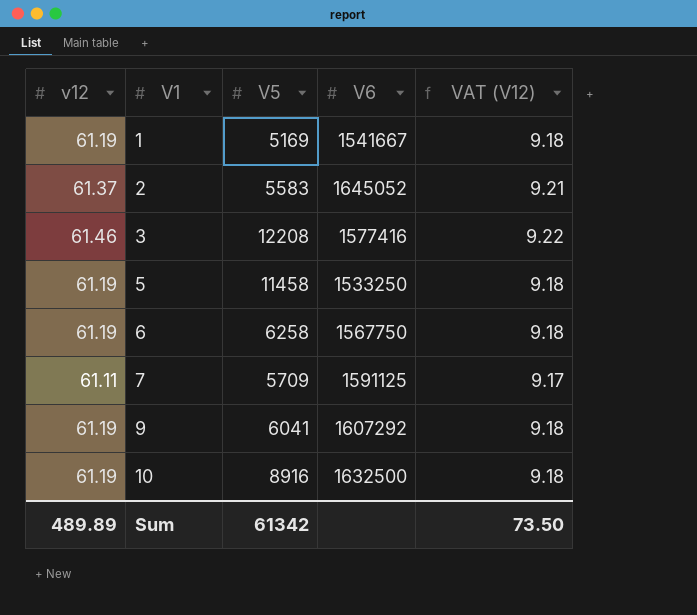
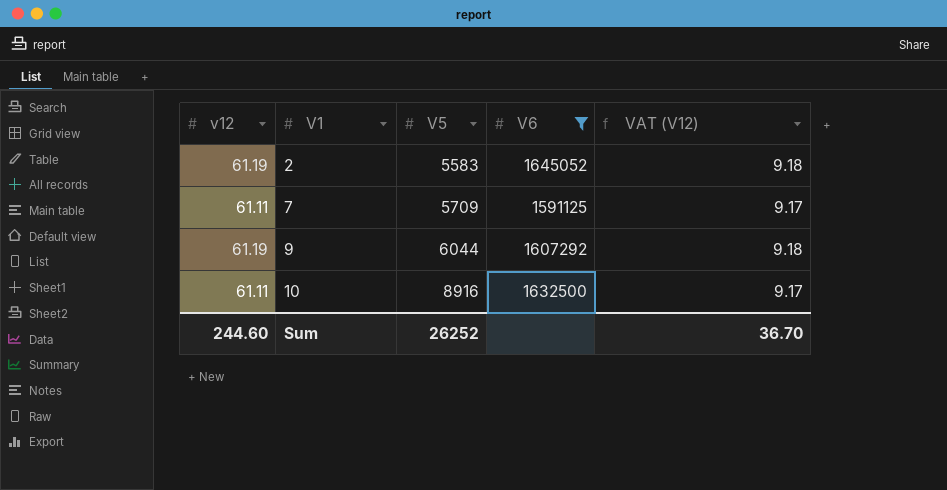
filter: none -> V6 >= 1591125
2 | v12: 61.37 -> 61.19
2 | VAT (V12): 9.21 -> 9.18
9 | V5: 6041 -> 6044
10 | v12: 61.19 -> 61.11
10 | VAT (V12): 9.18 -> 9.17
Sum | v12: 489.89 -> 244.60
Sum | V5: 61342 -> 26252
Sum | VAT (V12): 73.50 -> 36.70

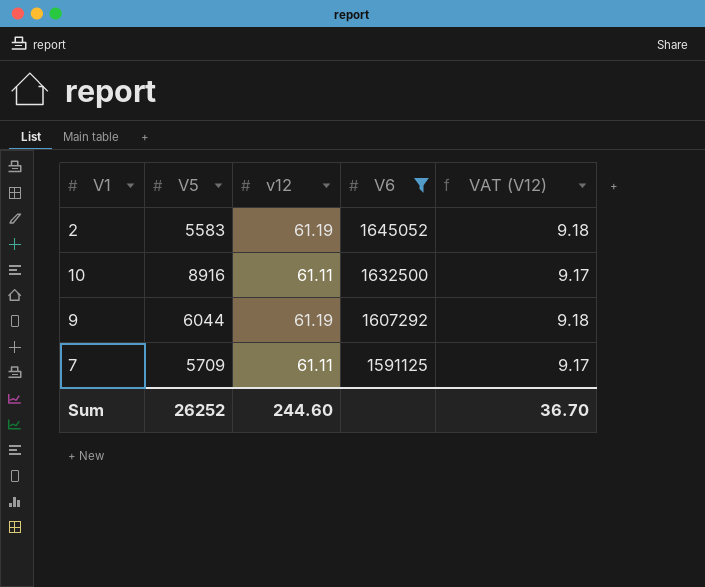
row order: V1 ascending -> V6 descending
column v12 | position: 1 -> 3

